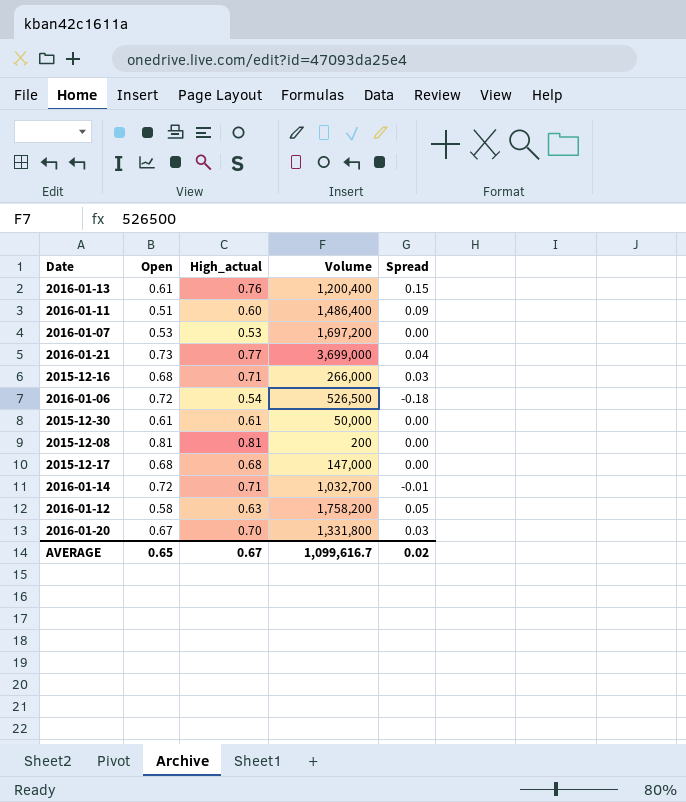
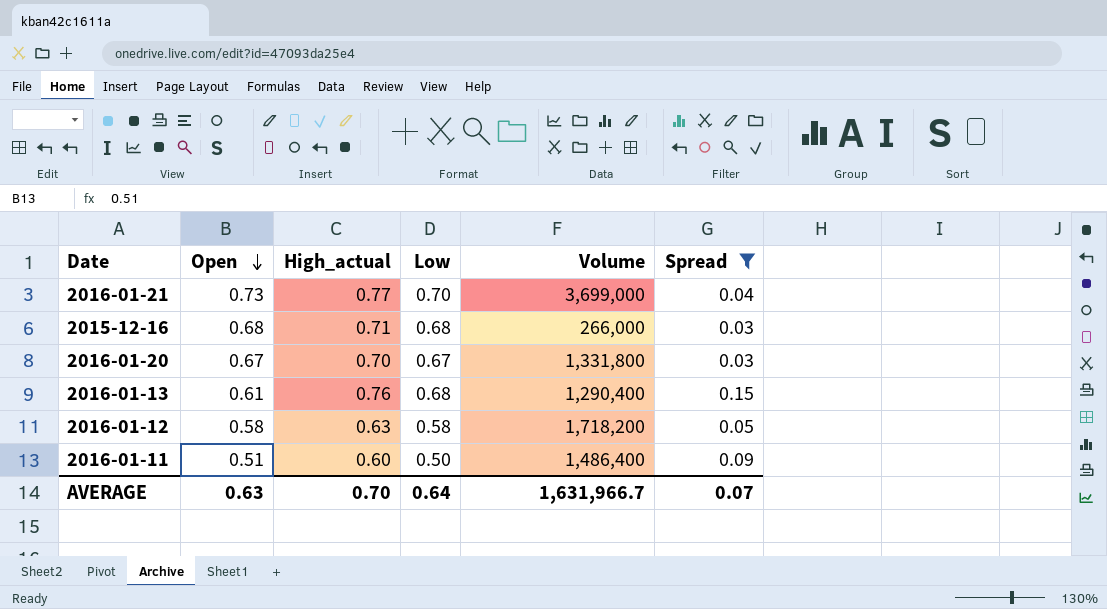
filter: none -> Spread >= 0.03
row order: none -> Open descending
column Low | position: none -> 4
2016-01-13 | Volume: 1,200,400 -> 1,290,400
2016-01-12 | Volume: 1,758,200 -> 1,718,200
AVERAGE | Open: 0.65 -> 0.63
AVERAGE | High_actual: 0.67 -> 0.70
AVERAGE | Volume: 1,099,616.7 -> 1,631,966.7
AVERAGE | Spread: 0.02 -> 0.07

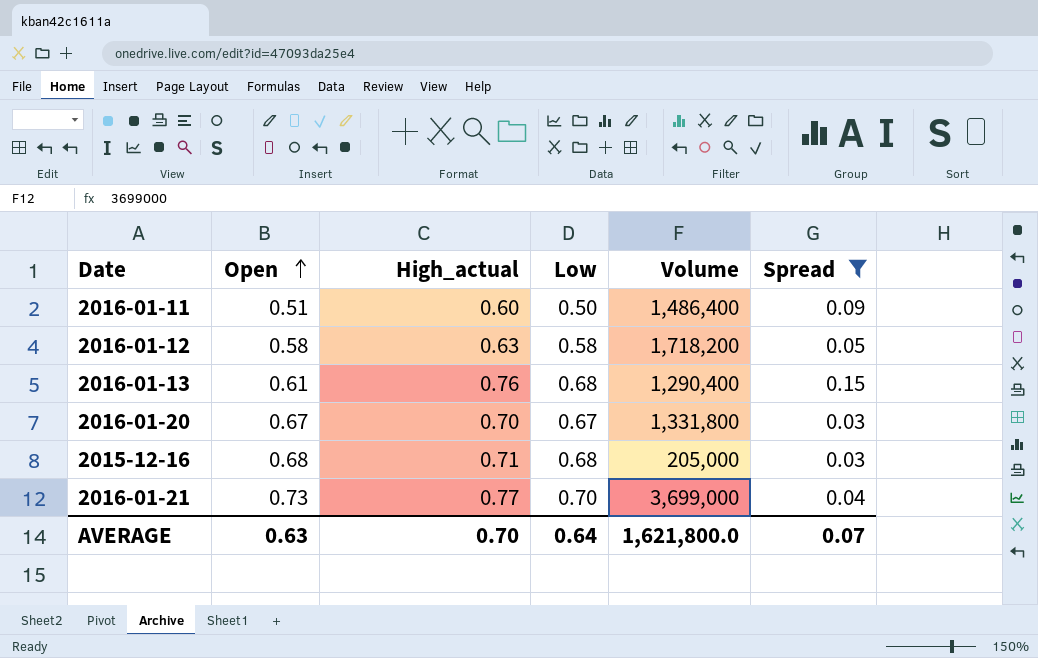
row order: Open descending -> Open ascending
2015-12-16 | Volume: 266,000 -> 205,000
AVERAGE | Volume: 1,631,966.7 -> 1,621,800.0

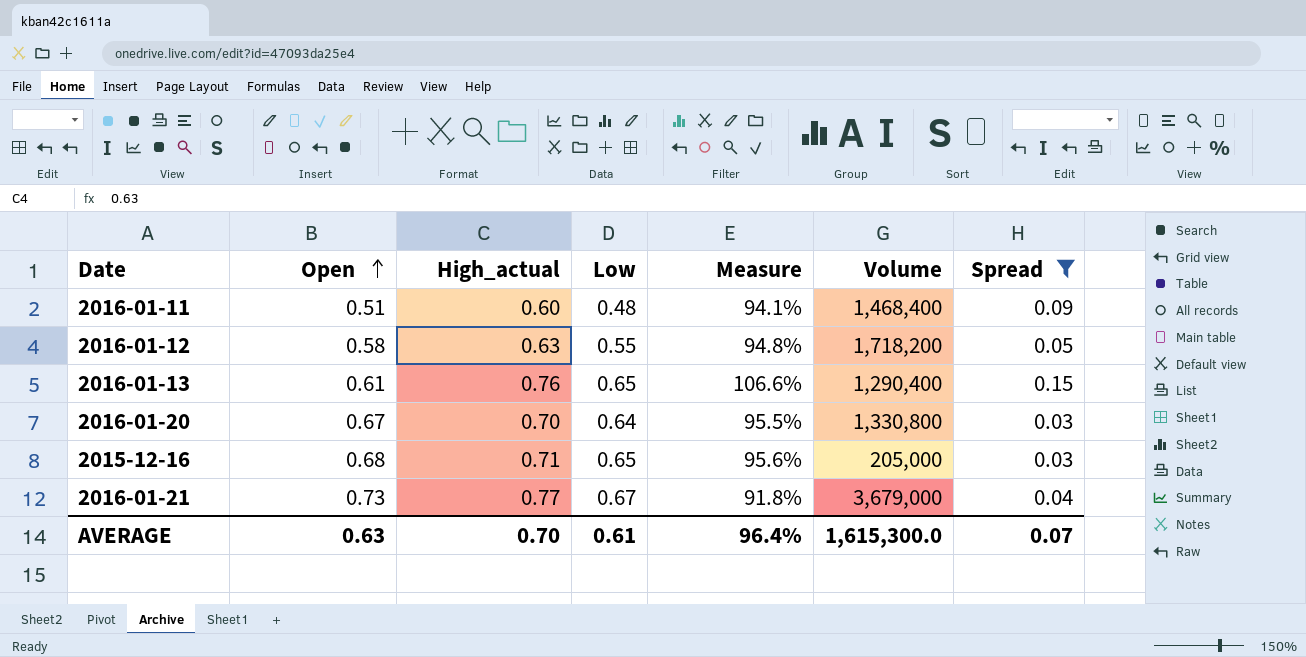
column Measure | formula: none -> [Low] / [Open]
2016-01-11 | Low: 0.50 -> 0.48
2016-01-11 | Volume: 1,486,400 -> 1,468,400
2016-01-12 | Low: 0.58 -> 0.55
2016-01-13 | Low: 0.68 -> 0.65
2016-01-20 | Low: 0.67 -> 0.64
2016-01-20 | Volume: 1,331,800 -> 1,330,800
2015-12-16 | Low: 0.68 -> 0.65
2016-01-21 | Low: 0.70 -> 0.67
2016-01-21 | Volume: 3,699,000 -> 3,679,000
AVERAGE | Low: 0.64 -> 0.61
AVERAGE | Volume: 1,621,800.0 -> 1,615,300.0

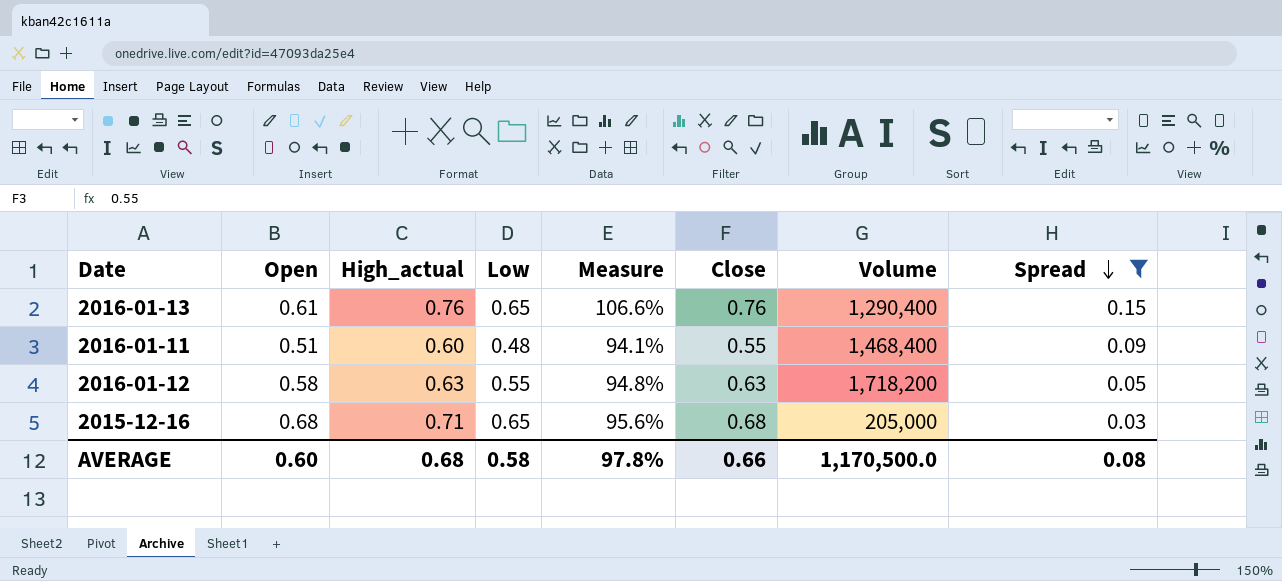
row order: Open ascending -> Spread descending
column Close | position: none -> 6
row 2016-01-20: 0.67 | 0.70 | 0.64 | 95.5% | 1,330,800 | 0.03 -> none
row 2016-01-21: 0.73 | 0.77 | 0.67 | 91.8% | 3,679,000 | 0.04 -> none
AVERAGE | Open: 0.63 -> 0.60
AVERAGE | High_actual: 0.70 -> 0.68
AVERAGE | Low: 0.61 -> 0.58
AVERAGE | Measure: 96.4% -> 97.8%
AVERAGE | Volume: 1,615,300.0 -> 1,170,500.0
AVERAGE | Spread: 0.07 -> 0.08

